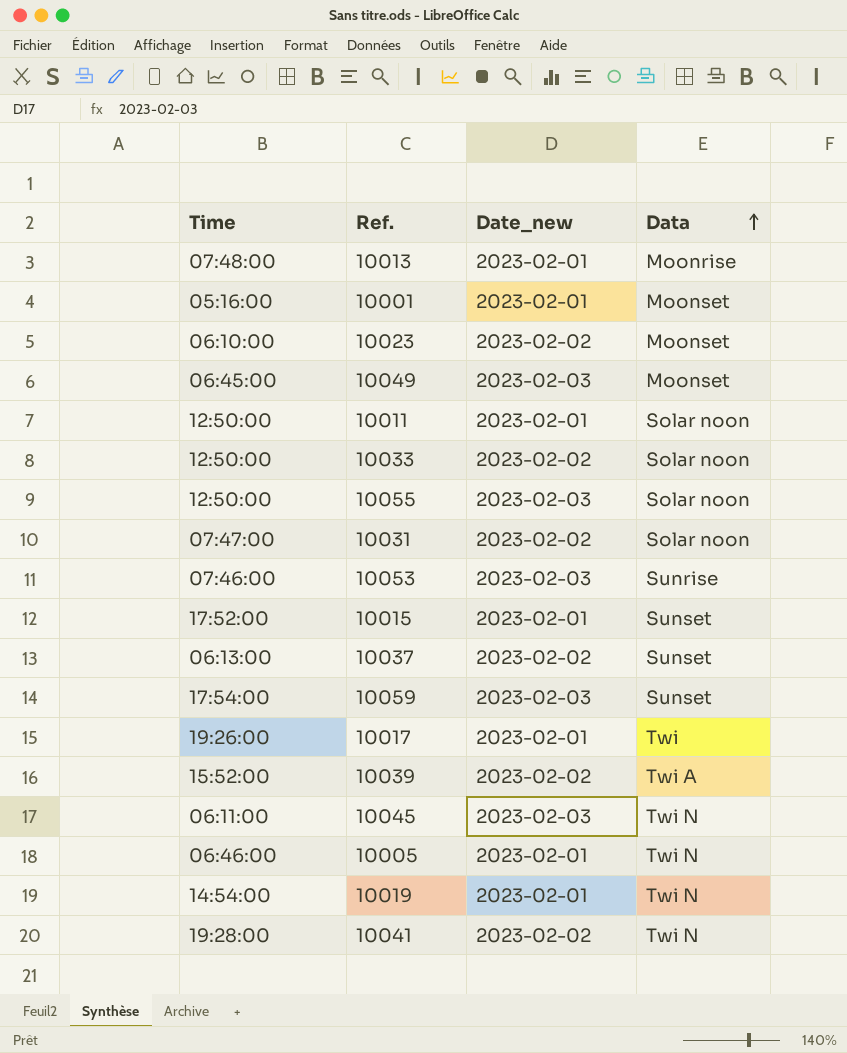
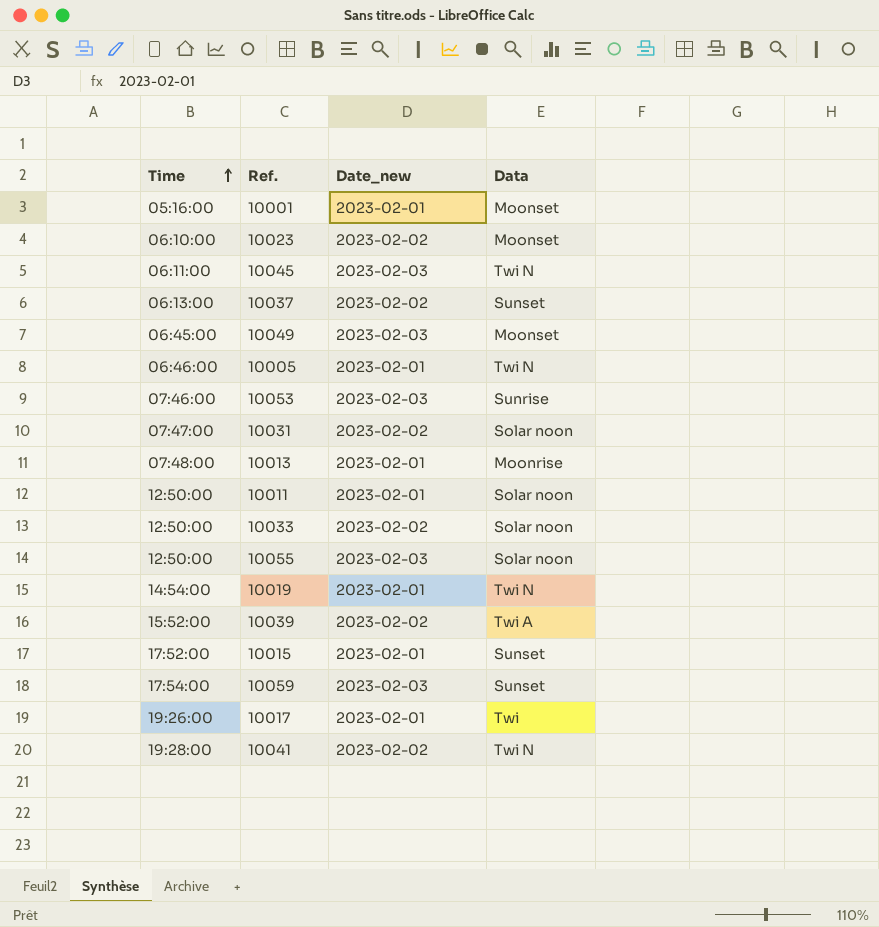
row order: Data ascending -> Time ascending

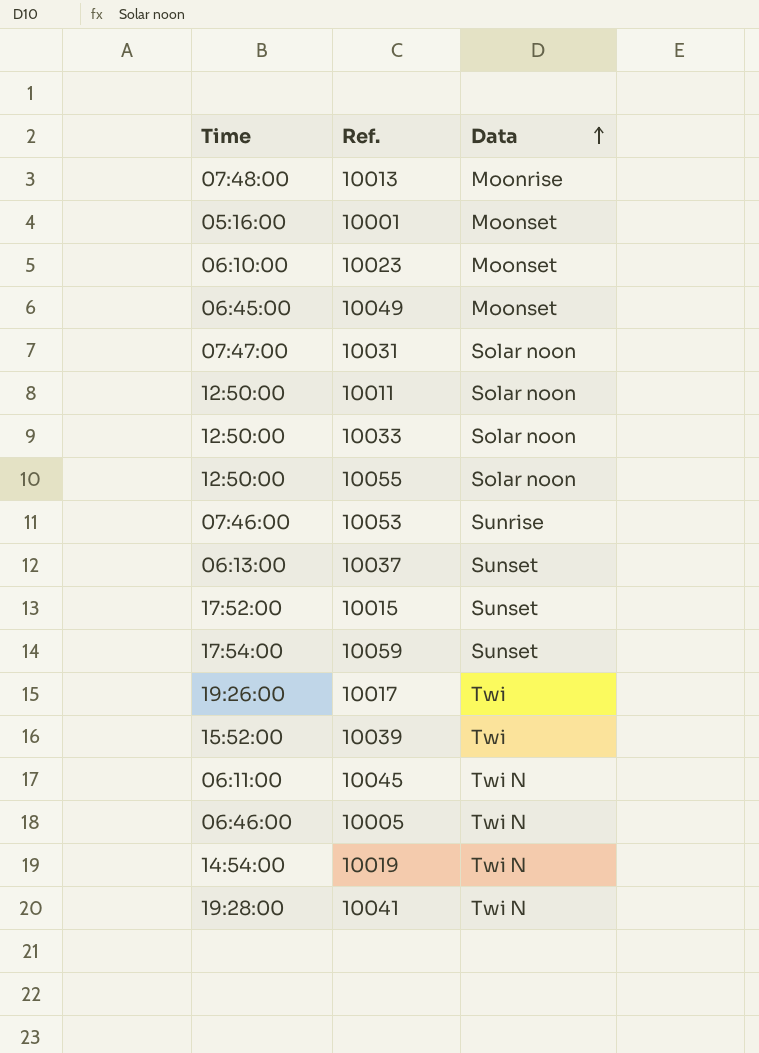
row order: Time ascending -> Data ascending
column Date_new | position: 3 -> none
10039 | Data: Twi A -> Twi

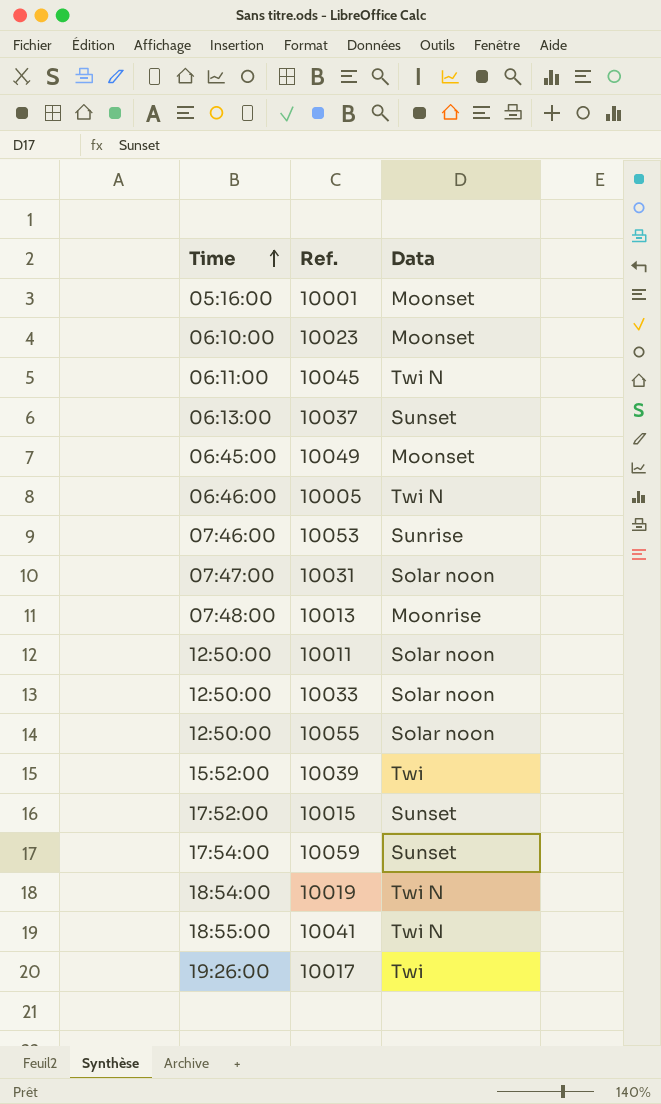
row order: Data ascending -> Time ascending
10019 | Time: 14:54:00 -> 18:54:00
10041 | Time: 19:28:00 -> 18:55:00

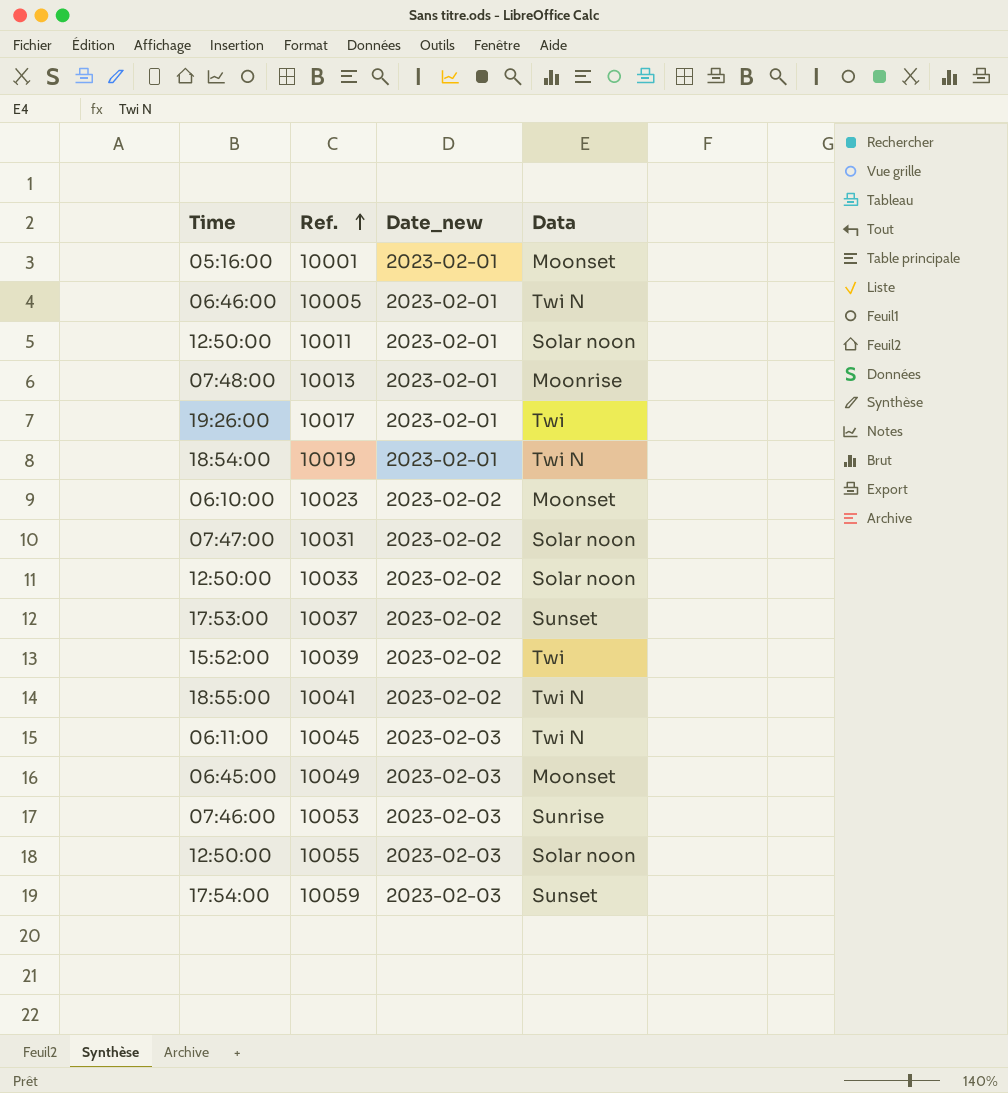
row order: Time ascending -> Ref. ascending
column Date_new | position: none -> 3
row 10015: 17:52:00 | Sunset -> none
10037 | Time: 06:13:00 -> 17:53:00

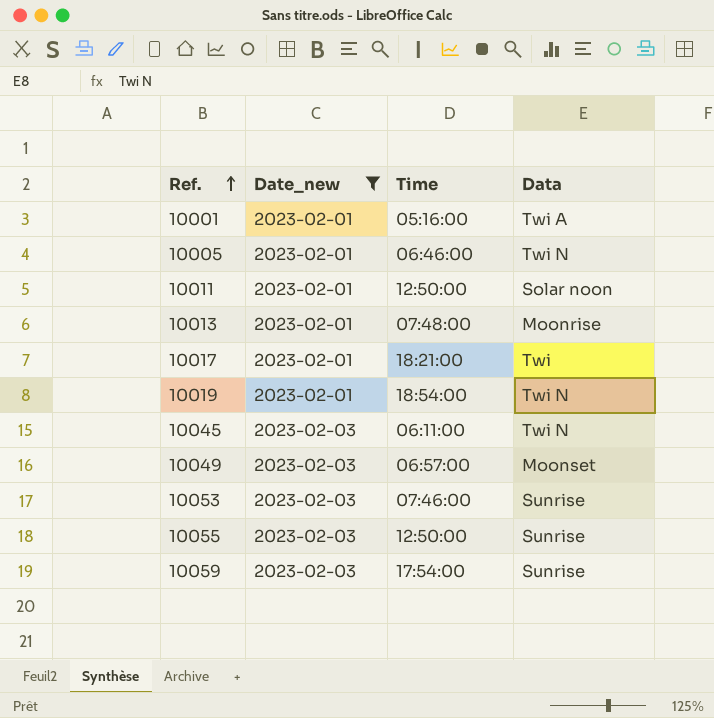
filter: none -> Date_new != 2023-02-02
column Time | position: 1 -> 3
10001 | Data: Moonset -> Twi A
10017 | Time: 19:26:00 -> 18:21:00
10049 | Time: 06:45:00 -> 06:57:00
10055 | Data: Solar noon -> Sunrise
10059 | Data: Sunset -> Sunrise

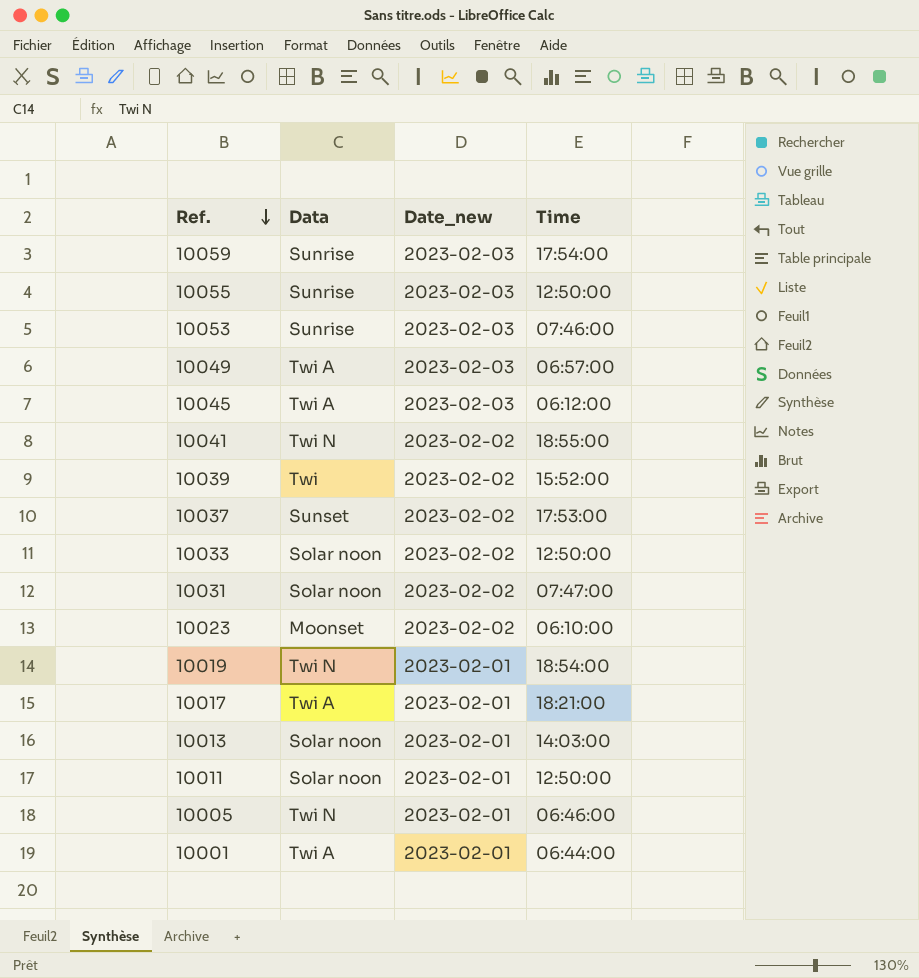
filter: Date_new != 2023-02-02 -> none
row order: Ref. ascending -> Ref. descending
column Data | position: 4 -> 2
10049 | Data: Moonset -> Twi A
10045 | Data: Twi N -> Twi A
10045 | Time: 06:11:00 -> 06:12:00
10017 | Data: Twi -> Twi A
10013 | Data: Moonrise -> Solar noon
10013 | Time: 07:48:00 -> 14:03:00
10001 | Time: 05:16:00 -> 06:44:00

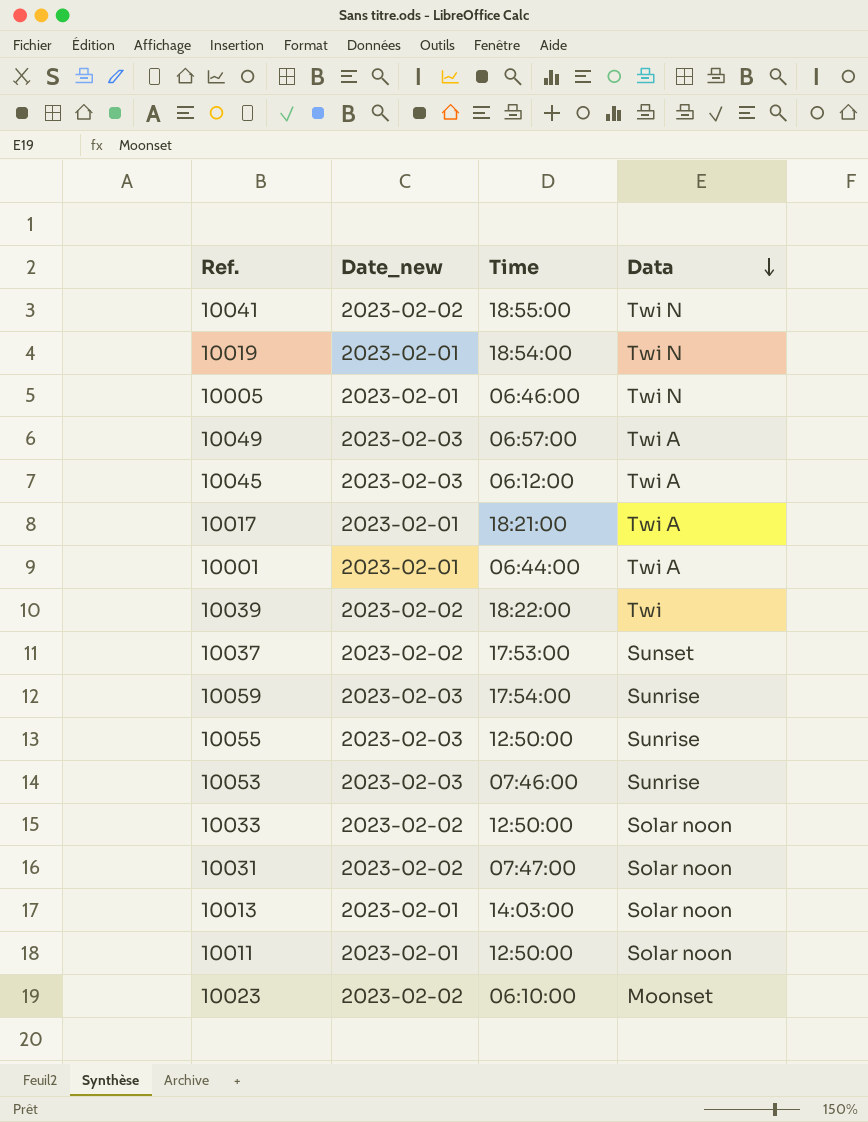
row order: Ref. descending -> Data descending
column Data | position: 2 -> 4
10039 | Time: 15:52:00 -> 18:22:00

